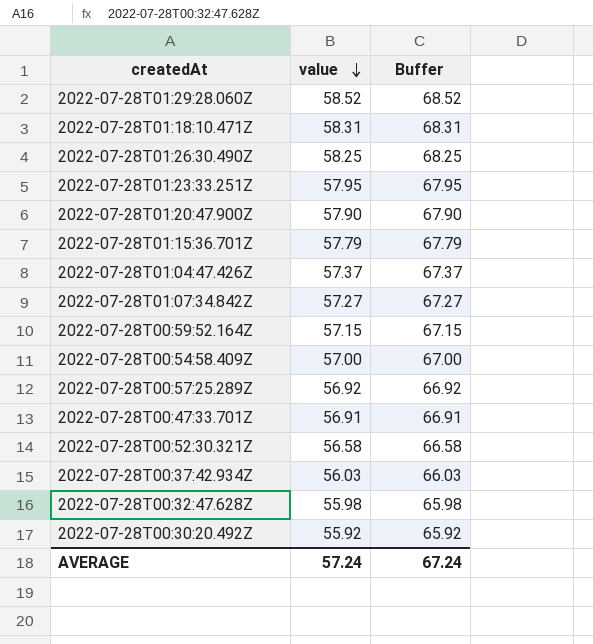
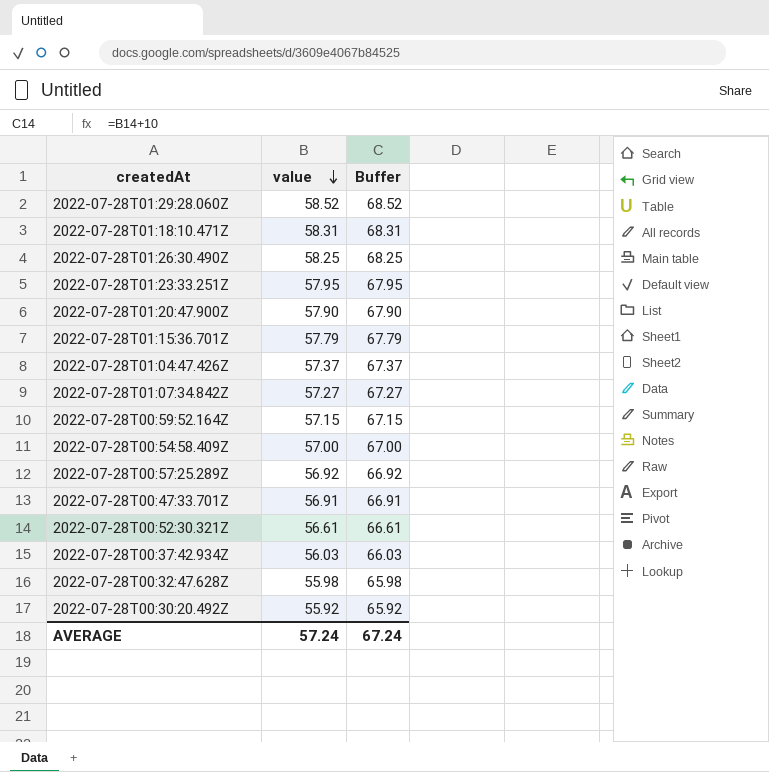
2022-07-28T00:52:30.321Z | value: 56.58 -> 56.61
2022-07-28T00:52:30.321Z | Buffer: 66.58 -> 66.61

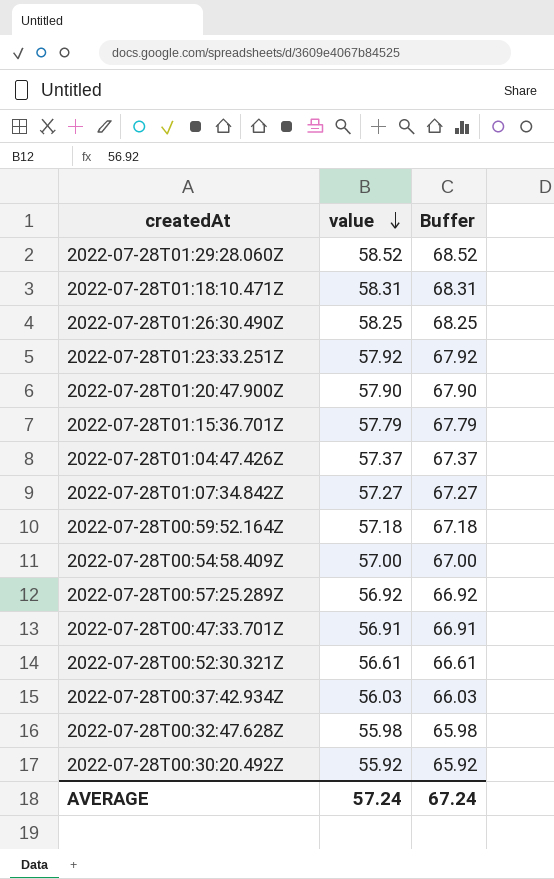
2022-07-28T01:23:33.251Z | value: 57.95 -> 57.92
2022-07-28T01:23:33.251Z | Buffer: 67.95 -> 67.92
2022-07-28T00:59:52.164Z | value: 57.15 -> 57.18
2022-07-28T00:59:52.164Z | Buffer: 67.15 -> 67.18

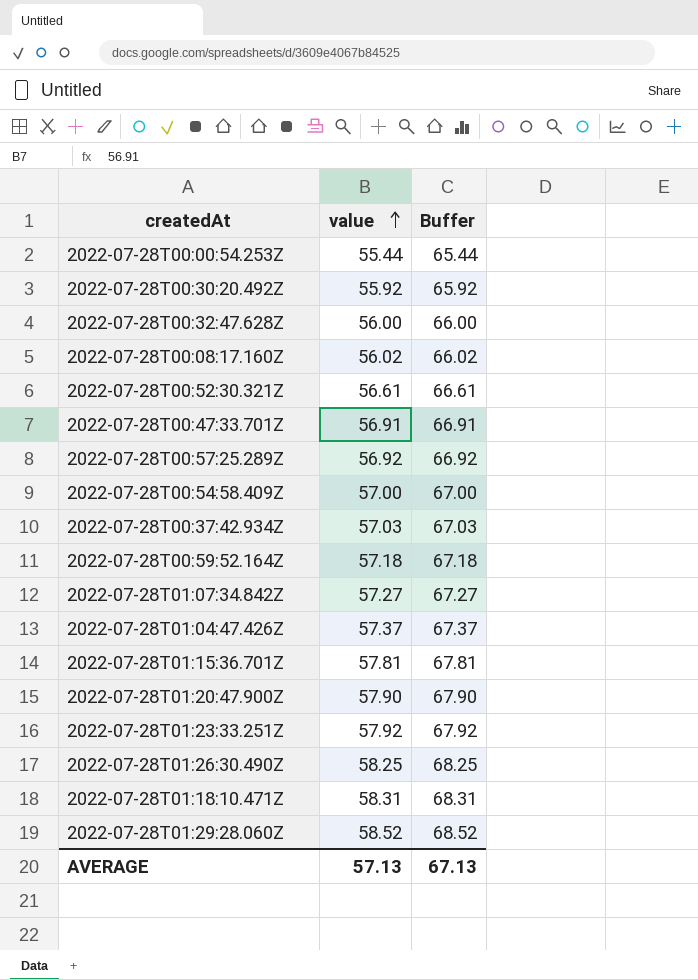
row order: value descending -> value ascending
row 2022-07-28T00:00:54.253Z: none -> 55.44 | 65.44
2022-07-28T00:32:47.628Z | value: 55.98 -> 56.00
2022-07-28T00:32:47.628Z | Buffer: 65.98 -> 66.00
row 2022-07-28T00:08:17.160Z: none -> 56.02 | 66.02
2022-07-28T00:37:42.934Z | value: 56.03 -> 57.03
2022-07-28T00:37:42.934Z | Buffer: 66.03 -> 67.03
2022-07-28T01:15:36.701Z | value: 57.79 -> 57.81
2022-07-28T01:15:36.701Z | Buffer: 67.79 -> 67.81
AVERAGE | value: 57.24 -> 57.13
AVERAGE | Buffer: 67.24 -> 67.13

